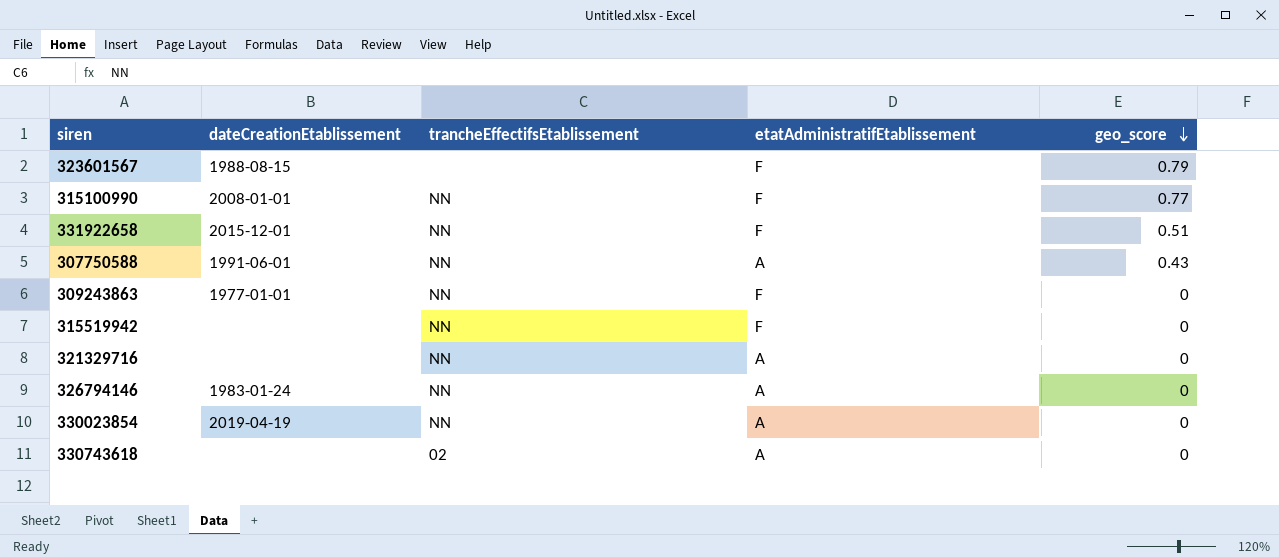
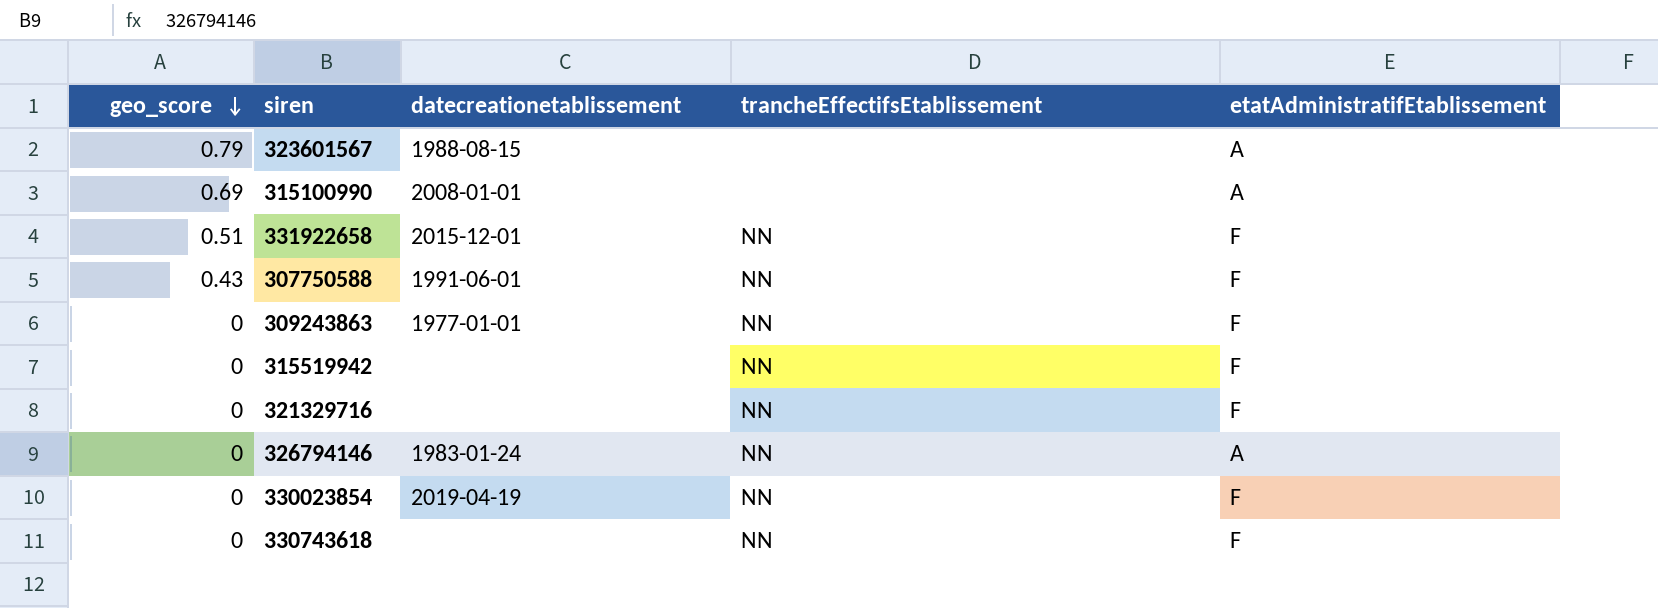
column geo_score | position: 5 -> 1
column name: dateCreationEtablissement -> datecreationetablissement
323601567 | etatAdministratifEtablissement: F -> A
315100990 | geo_score: 0.77 -> 0.69
315100990 | trancheEffectifsEtablissement: NN -> none
315100990 | etatAdministratifEtablissement: F -> A
307750588 | etatAdministratifEtablissement: A -> F
321329716 | etatAdministratifEtablissement: A -> F
330023854 | etatAdministratifEtablissement: A -> F
330743618 | trancheEffectifsEtablissement: 02 -> NN
330743618 | etatAdministratifEtablissement: A -> F

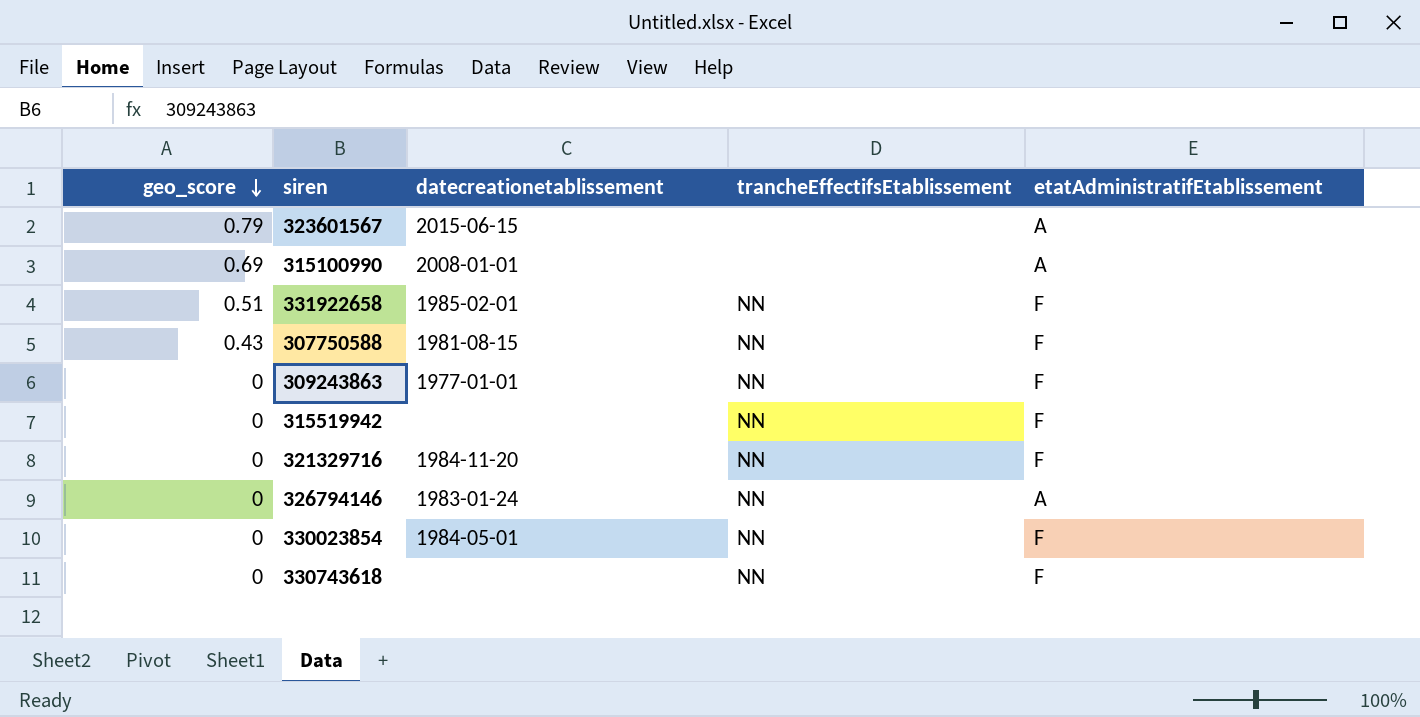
323601567 | datecreationetablissement: 1988-08-15 -> 2015-06-15
331922658 | datecreationetablissement: 2015-12-01 -> 1985-02-01
307750588 | datecreationetablissement: 1991-06-01 -> 1981-08-15
321329716 | datecreationetablissement: none -> 1984-11-20
330023854 | datecreationetablissement: 2019-04-19 -> 1984-05-01

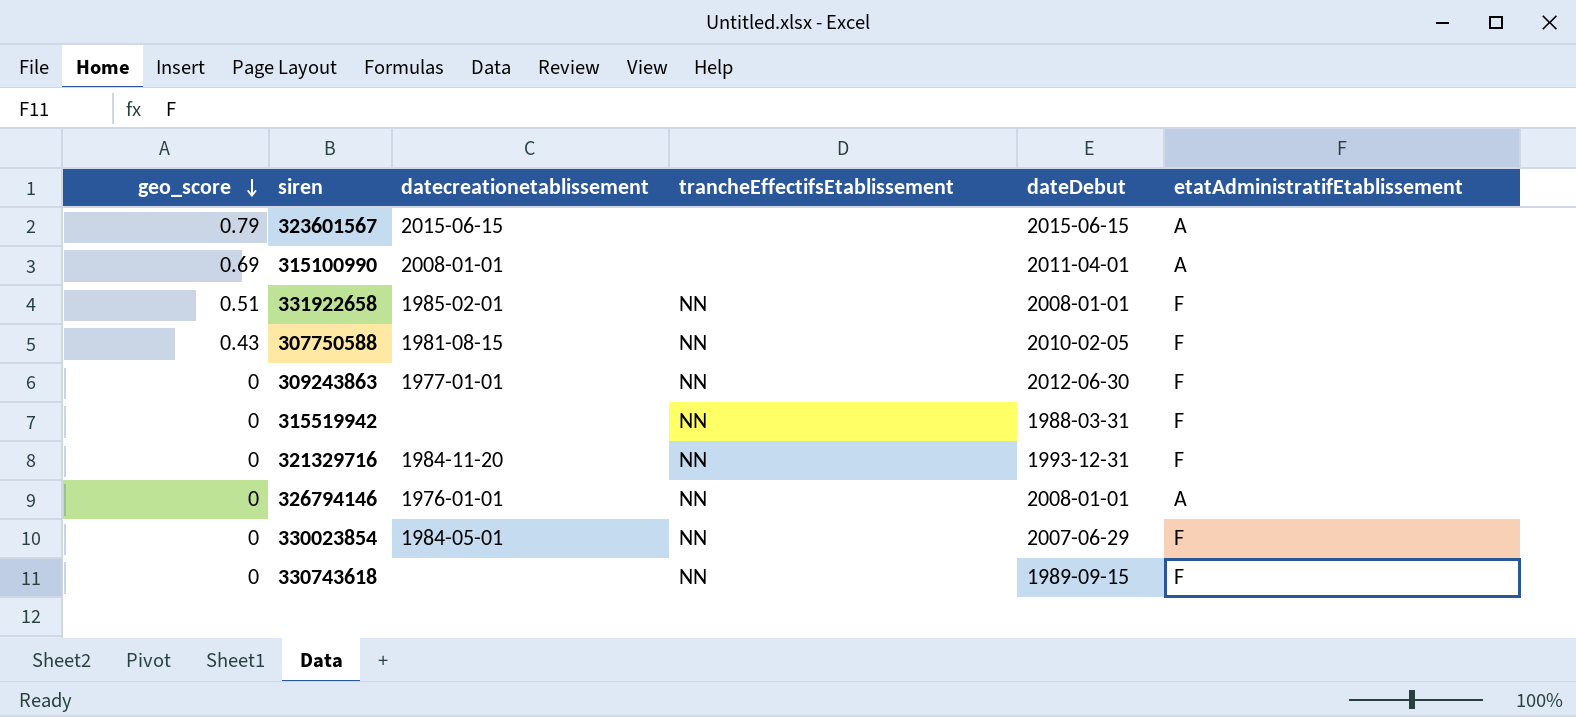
column dateDebut | position: none -> 5
326794146 | datecreationetablissement: 1983-01-24 -> 1976-01-01

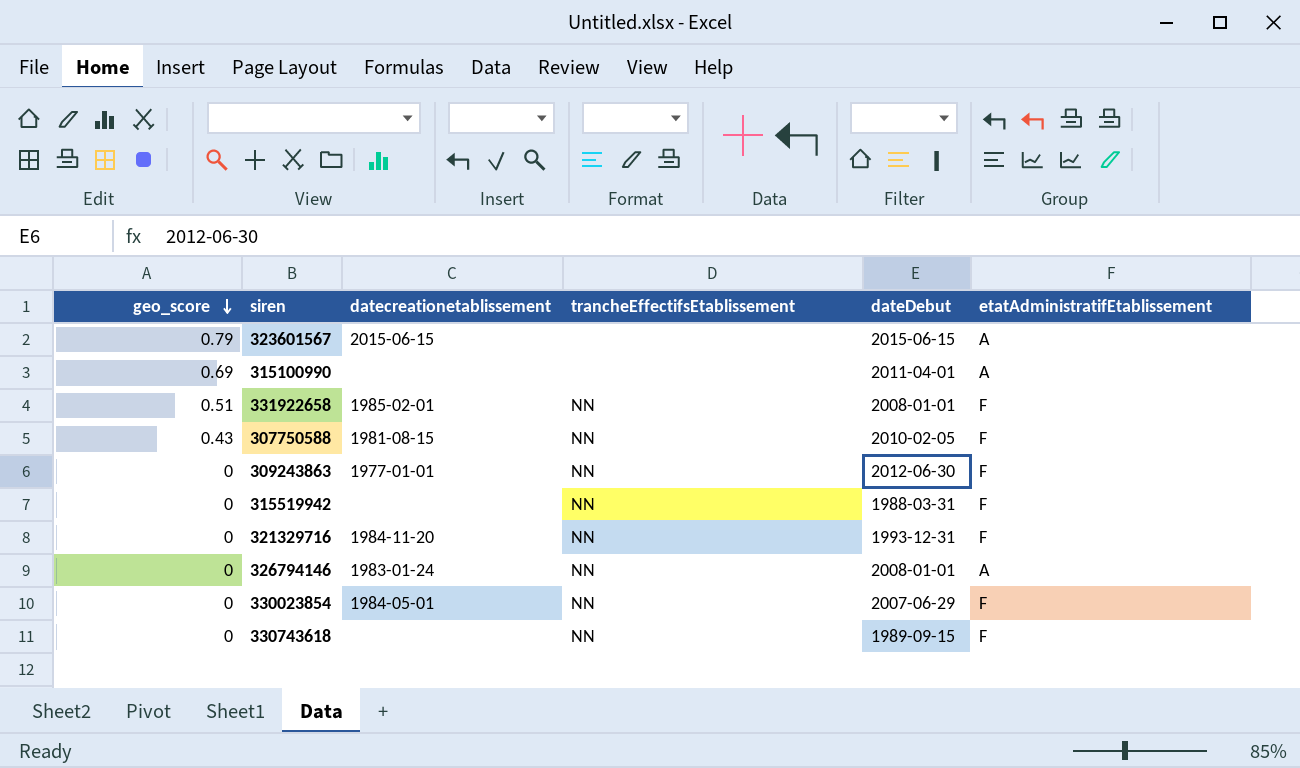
315100990 | datecreationetablissement: 2008-01-01 -> none
326794146 | datecreationetablissement: 1976-01-01 -> 1983-01-24

